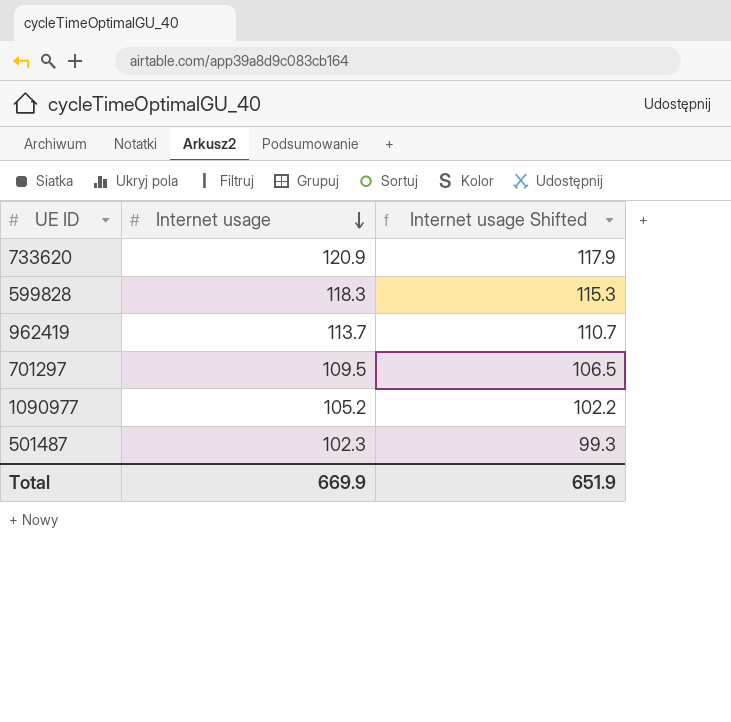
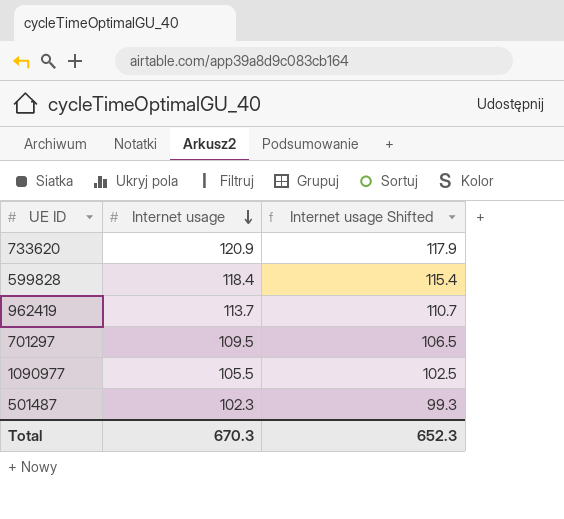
599828 | Internet usage: 118.3 -> 118.4
599828 | Internet usage Shifted: 115.3 -> 115.4
1090977 | Internet usage: 105.2 -> 105.5
1090977 | Internet usage Shifted: 102.2 -> 102.5
Total | Internet usage: 669.9 -> 670.3
Total | Internet usage Shifted: 651.9 -> 652.3

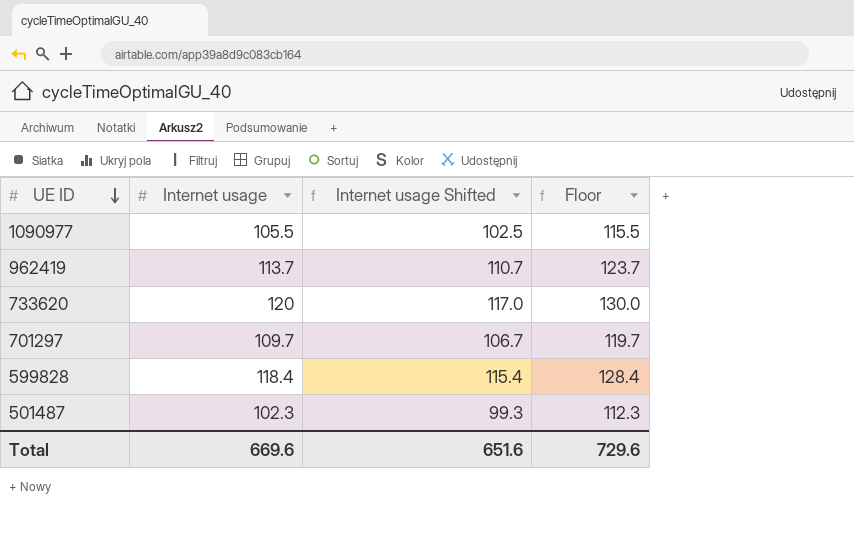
row order: Internet usage descending -> UE ID descending
column Floor | formula: none -> [Internet usage] + 10
733620 | Internet usage: 120.9 -> 120
733620 | Internet usage Shifted: 117.9 -> 117.0
701297 | Internet usage: 109.5 -> 109.7
701297 | Internet usage Shifted: 106.5 -> 106.7
Total | Internet usage: 670.3 -> 669.6
Total | Internet usage Shifted: 652.3 -> 651.6

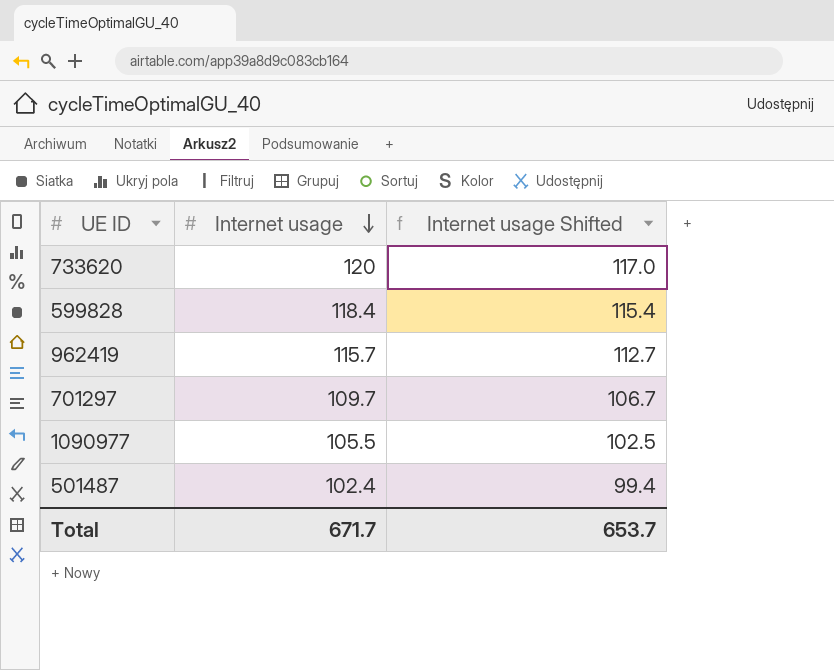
row order: UE ID descending -> Internet usage descending
column Floor | formula: [Internet usage] + 10 -> none
962419 | Internet usage: 113.7 -> 115.7
962419 | Internet usage Shifted: 110.7 -> 112.7
501487 | Internet usage: 102.3 -> 102.4
501487 | Internet usage Shifted: 99.3 -> 99.4
Total | Internet usage: 669.6 -> 671.7
Total | Internet usage Shifted: 651.6 -> 653.7

